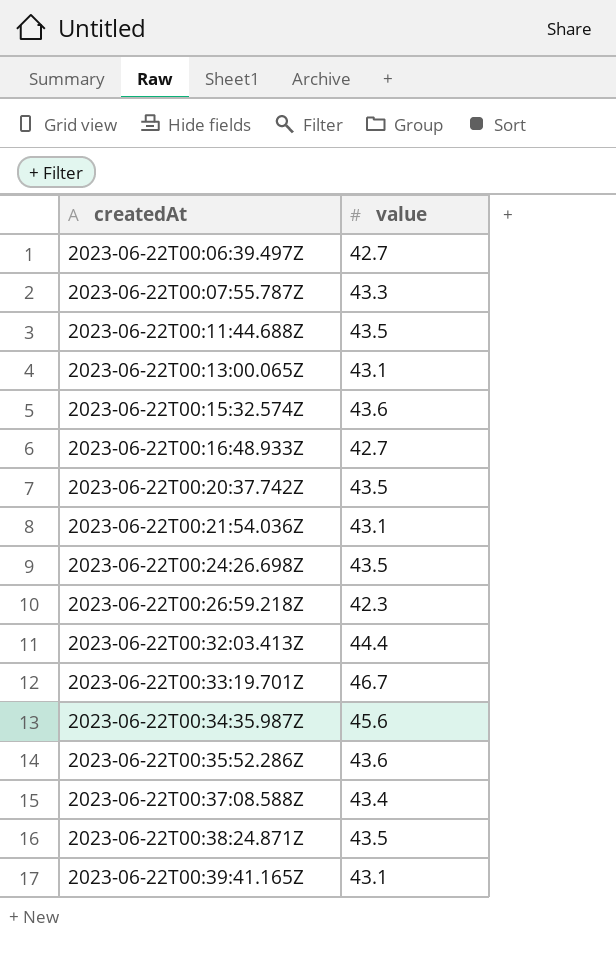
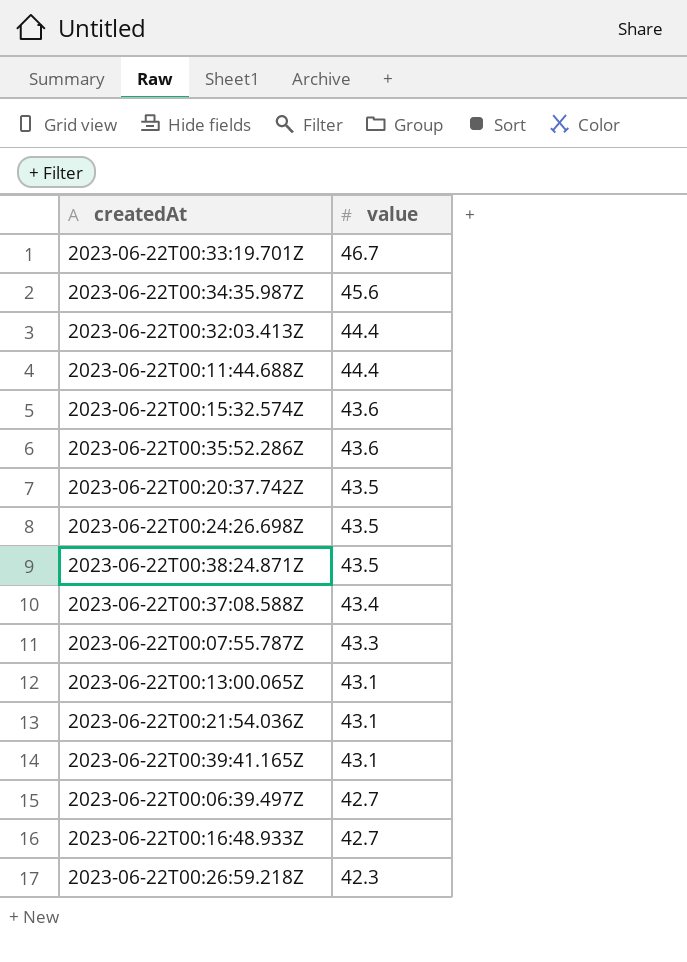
row order: createdAt ascending -> value descending
2023-06-22T00:11:44.688Z | value: 43.5 -> 44.4

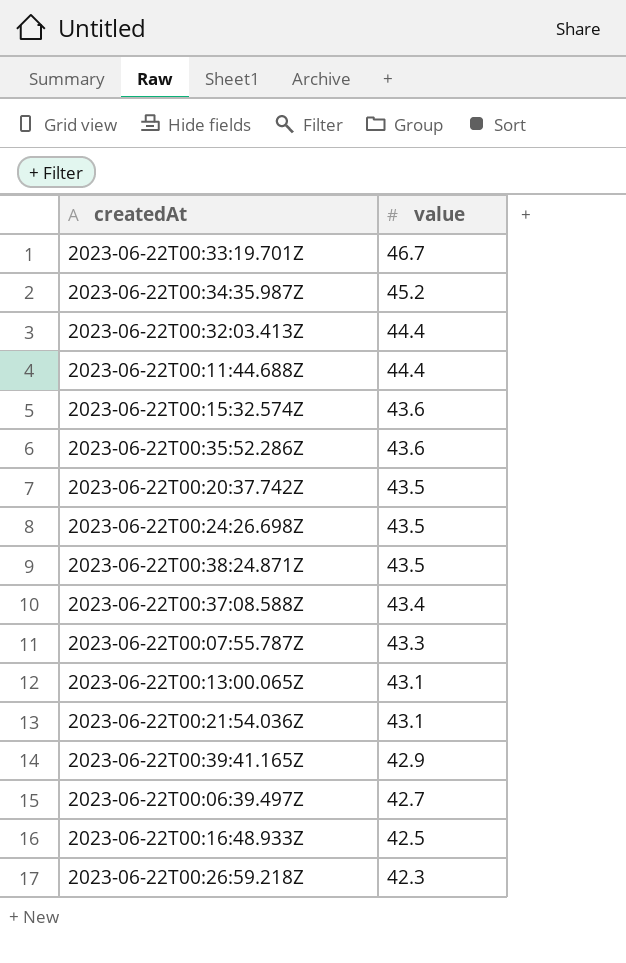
2023-06-22T00:34:35.987Z | value: 45.6 -> 45.2
2023-06-22T00:39:41.165Z | value: 43.1 -> 42.9
2023-06-22T00:16:48.933Z | value: 42.7 -> 42.5

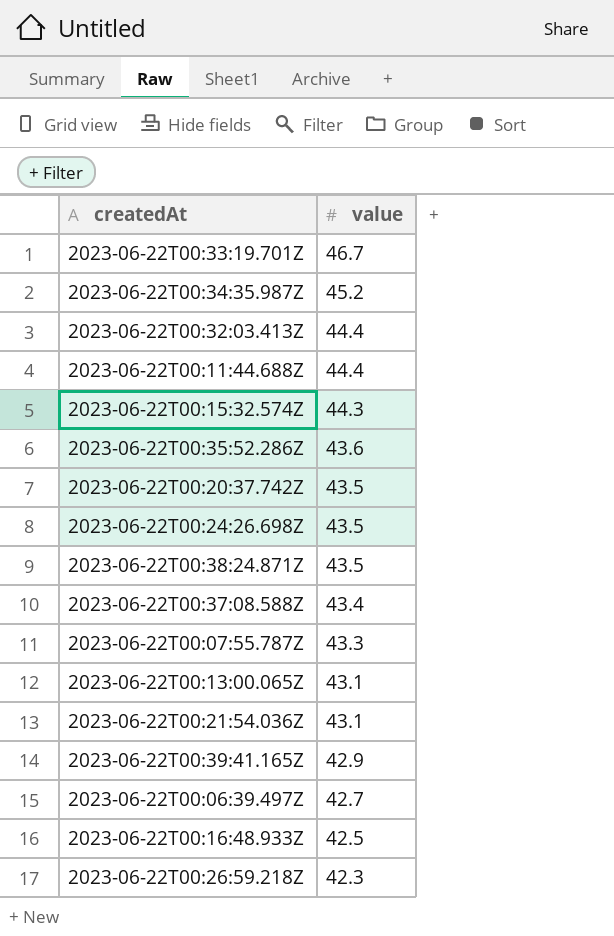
2023-06-22T00:15:32.574Z | value: 43.6 -> 44.3

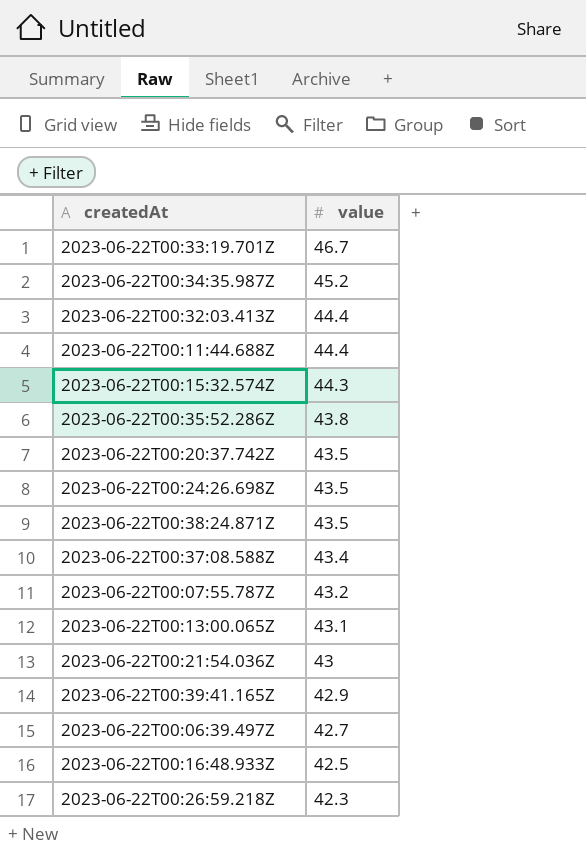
2023-06-22T00:35:52.286Z | value: 43.6 -> 43.8
2023-06-22T00:07:55.787Z | value: 43.3 -> 43.2
2023-06-22T00:21:54.036Z | value: 43.1 -> 43

